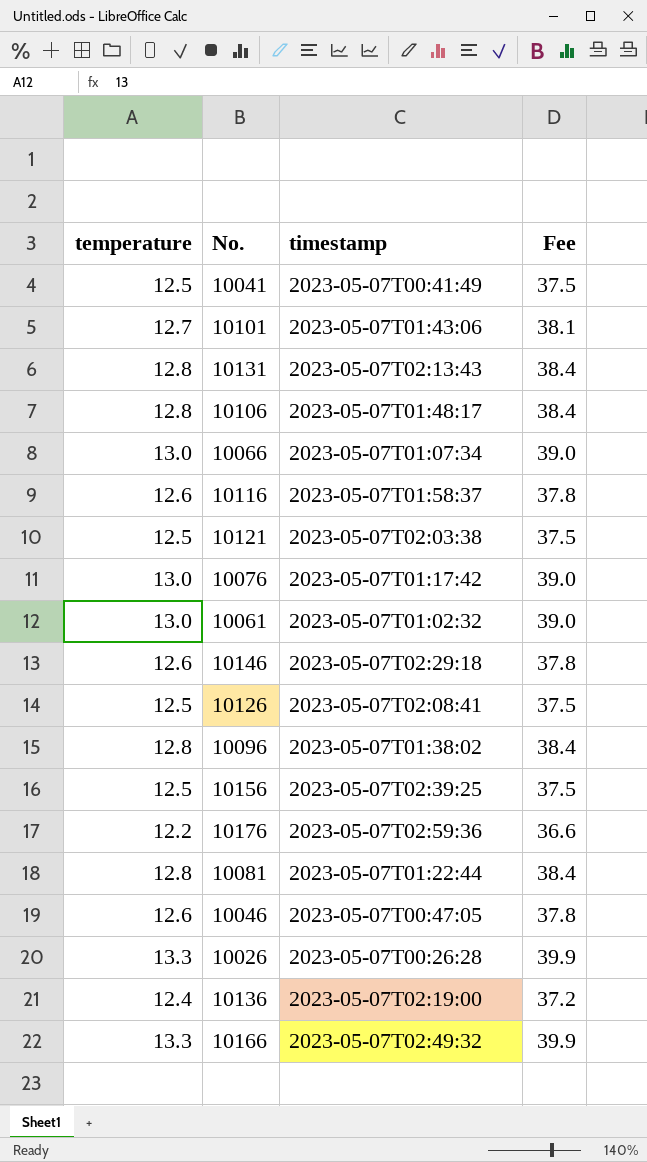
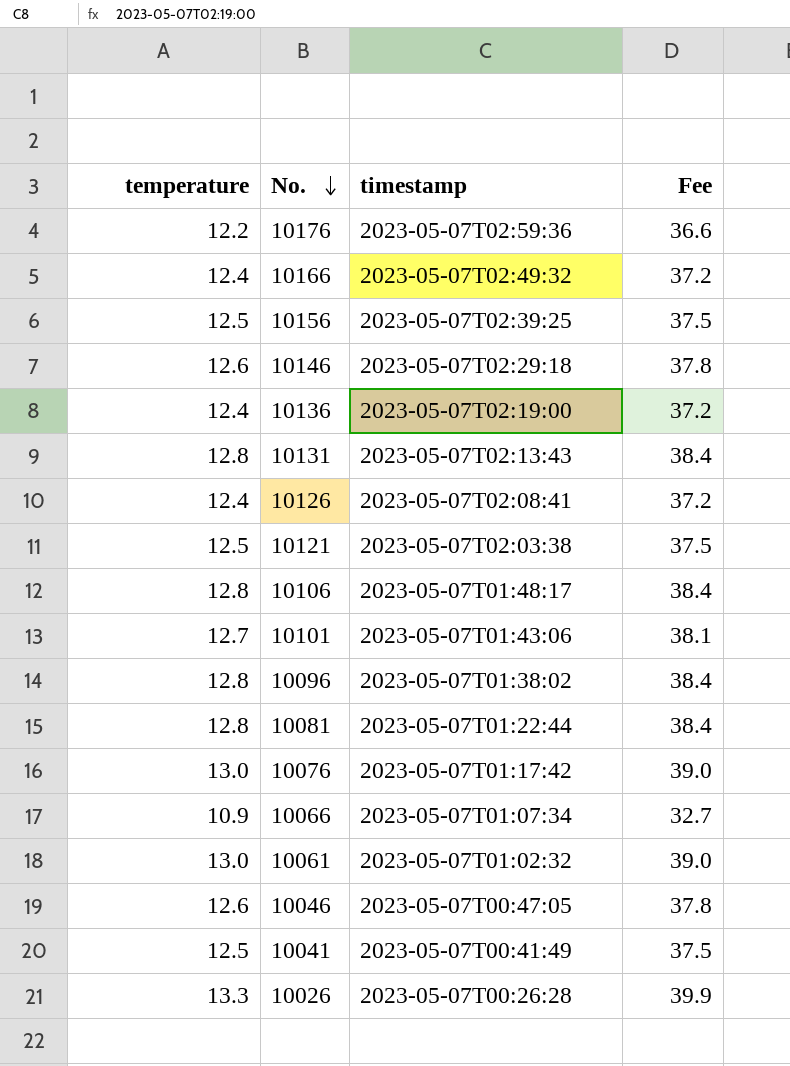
row order: none -> No. descending
row 10116: 12.6 | 2023-05-07T01:58:37 | 37.8 -> none
10166 | temperature: 13.3 -> 12.4
10166 | Fee: 39.9 -> 37.2
10126 | temperature: 12.5 -> 12.4
10126 | Fee: 37.5 -> 37.2
10066 | temperature: 13.0 -> 10.9
10066 | Fee: 39.0 -> 32.7

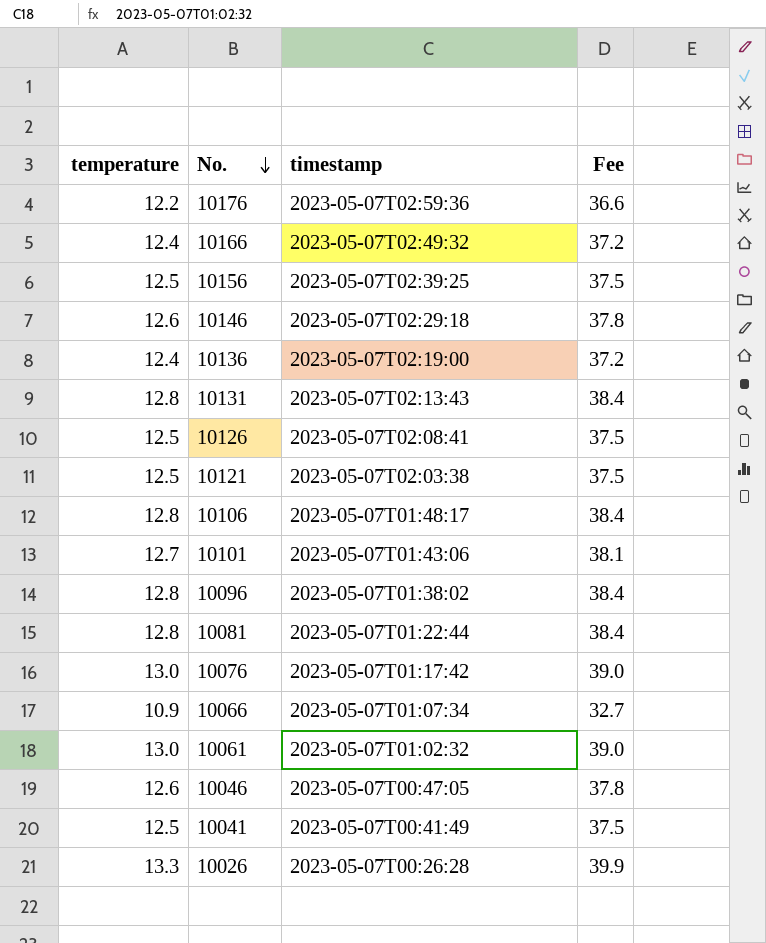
10126 | temperature: 12.4 -> 12.5
10126 | Fee: 37.2 -> 37.5

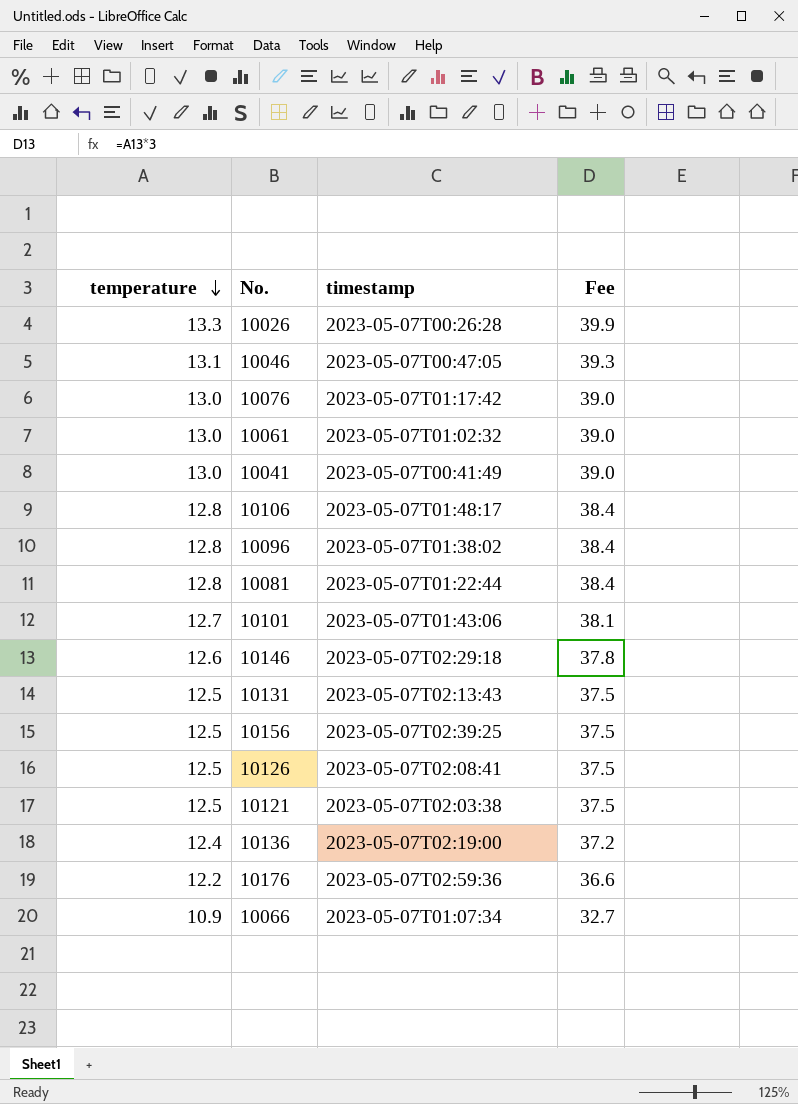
row order: No. descending -> temperature descending
row 10166: 12.4 | 2023-05-07T02:49:32 | 37.2 -> none
10046 | temperature: 12.6 -> 13.1
10046 | Fee: 37.8 -> 39.3
10041 | temperature: 12.5 -> 13.0
10041 | Fee: 37.5 -> 39.0
10131 | temperature: 12.8 -> 12.5
10131 | Fee: 38.4 -> 37.5

